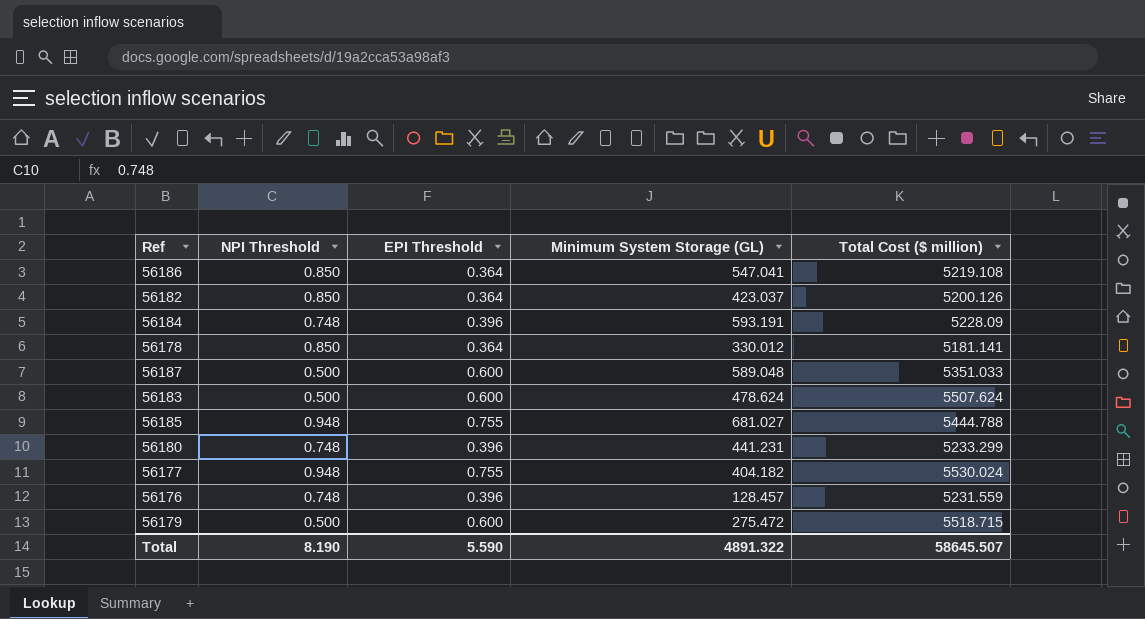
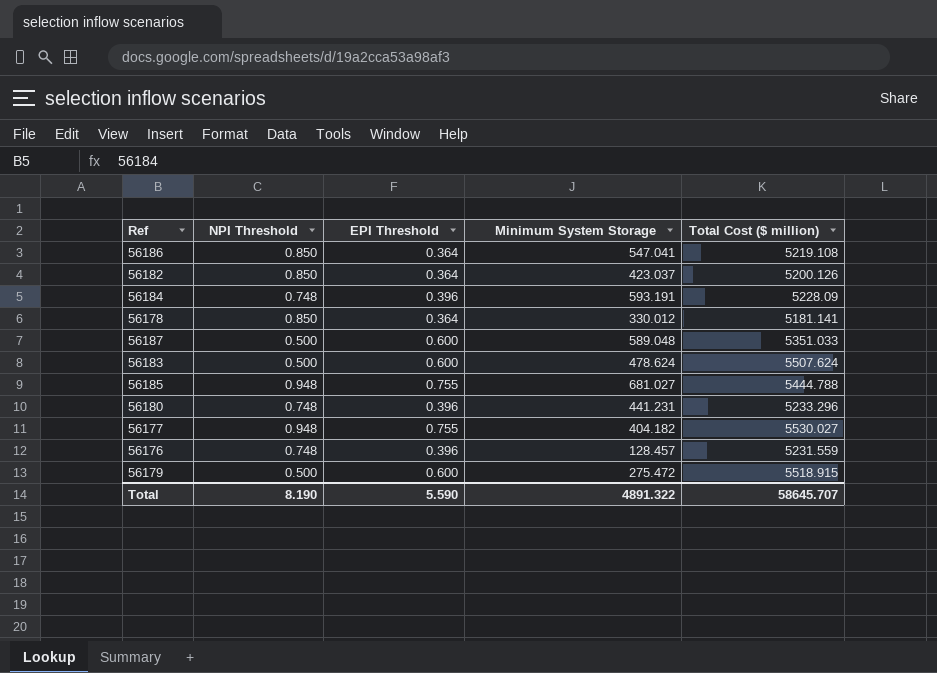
column name: Minimum System Storage (GL) -> Minimum System Storage
56180 | Total Cost ($ million): 5233.299 -> 5233.296
56177 | Total Cost ($ million): 5530.024 -> 5530.027
56179 | Total Cost ($ million): 5518.715 -> 5518.915
Total | Total Cost ($ million): 58645.507 -> 58645.707

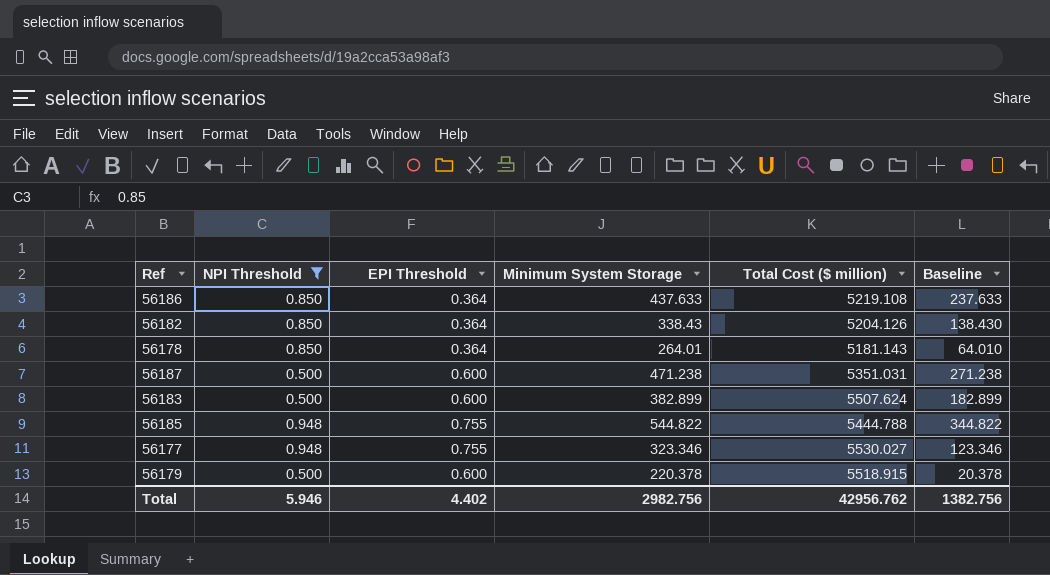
filter: none -> NPI Threshold != 0.748
column Baseline | formula: none -> [Minimum System Storage] - 200
56186 | Minimum System Storage: 547.041 -> 437.633
56182 | Minimum System Storage: 423.037 -> 338.43
56182 | Total Cost ($ million): 5200.126 -> 5204.126
56178 | Minimum System Storage: 330.012 -> 264.01
56178 | Total Cost ($ million): 5181.141 -> 5181.143
56187 | Minimum System Storage: 589.048 -> 471.238
56187 | Total Cost ($ million): 5351.033 -> 5351.031
56183 | Minimum System Storage: 478.624 -> 382.899
56185 | Minimum System Storage: 681.027 -> 544.822
56177 | Minimum System Storage: 404.182 -> 323.346
56179 | Minimum System Storage: 275.472 -> 220.378
Total | NPI Threshold: 8.190 -> 5.946
Total | EPI Threshold: 5.590 -> 4.402
Total | Minimum System Storage: 4891.322 -> 2982.756
Total | Total Cost ($ million): 58645.707 -> 42956.762

